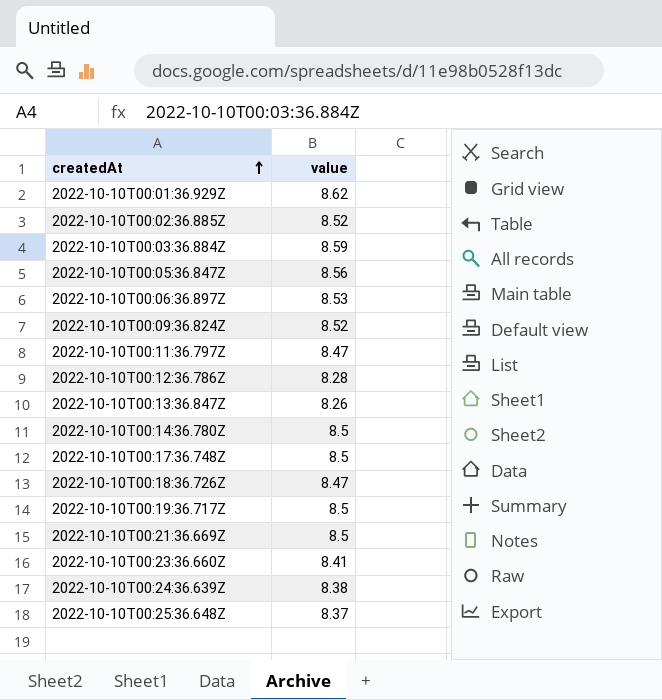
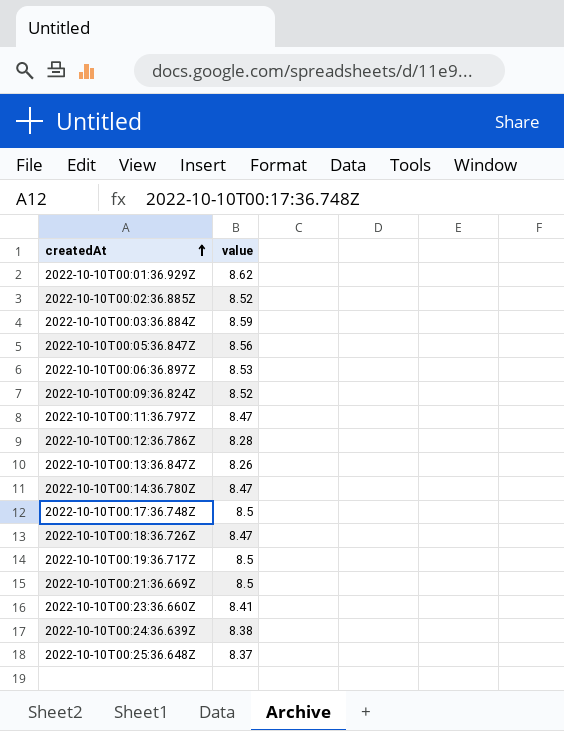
2022-10-10T00:14:36.780Z | value: 8.5 -> 8.47

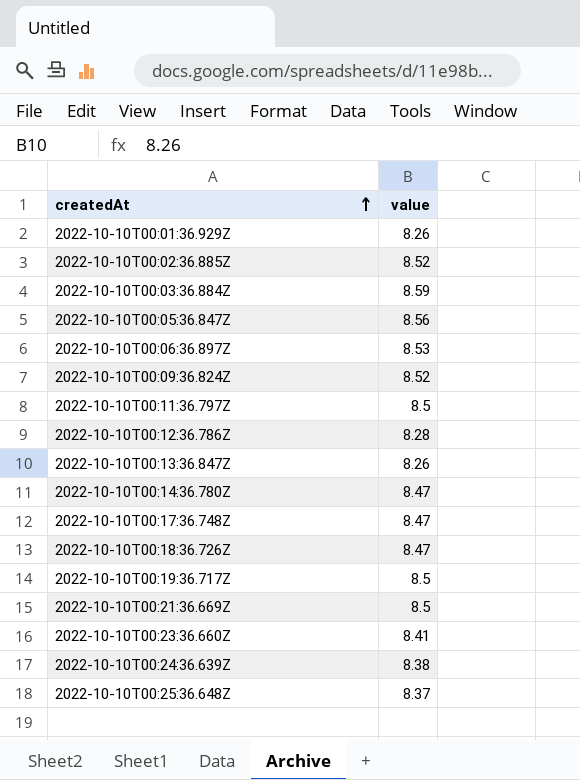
2022-10-10T00:01:36.929Z | value: 8.62 -> 8.26
2022-10-10T00:11:36.797Z | value: 8.47 -> 8.5
2022-10-10T00:17:36.748Z | value: 8.5 -> 8.47

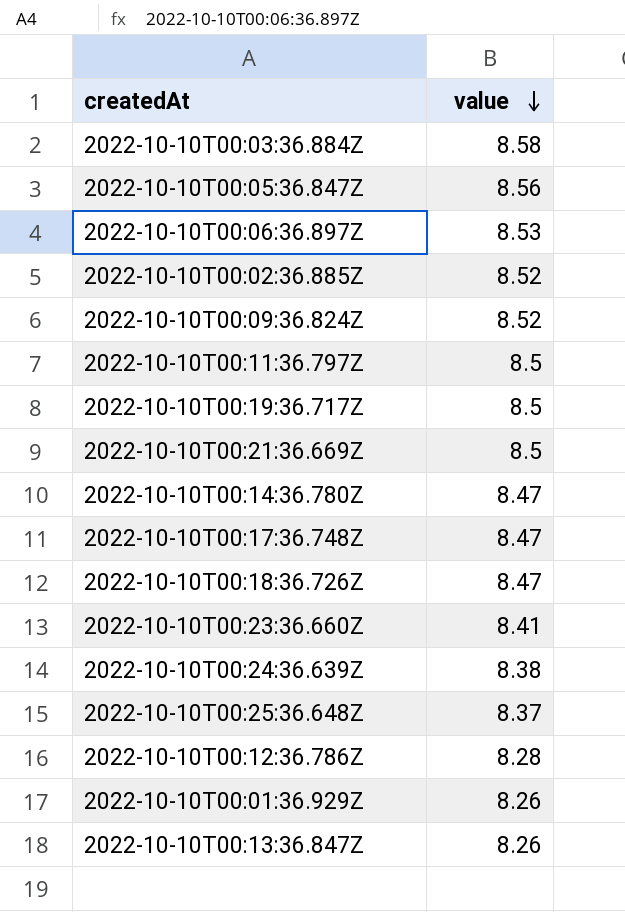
row order: createdAt ascending -> value descending
2022-10-10T00:03:36.884Z | value: 8.59 -> 8.58

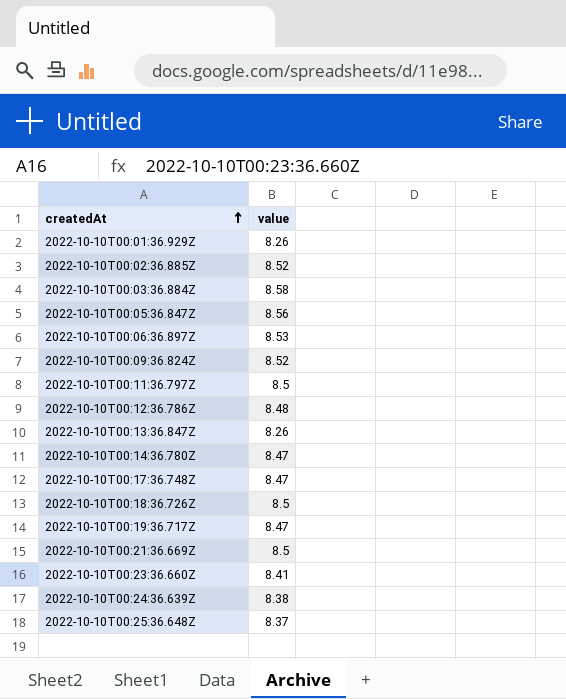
row order: value descending -> createdAt ascending
2022-10-10T00:12:36.786Z | value: 8.28 -> 8.48
2022-10-10T00:18:36.726Z | value: 8.47 -> 8.5
2022-10-10T00:19:36.717Z | value: 8.5 -> 8.47

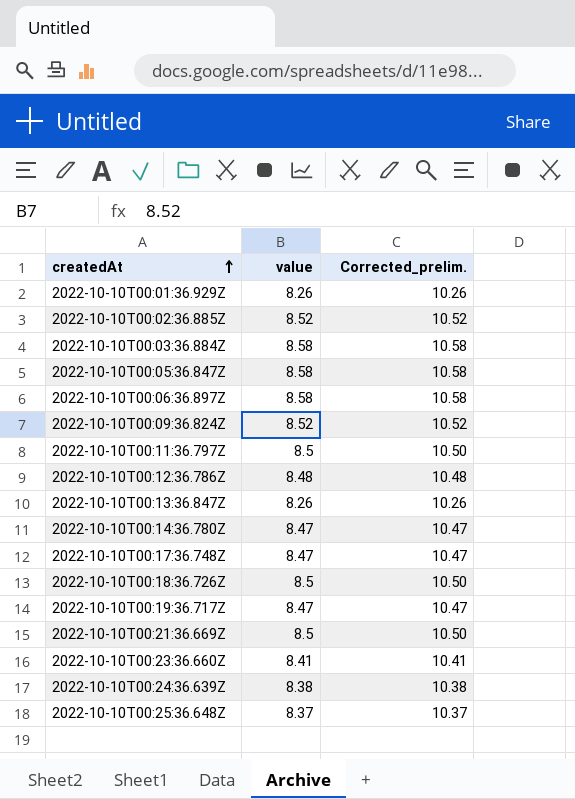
column Corrected_prelim. | formula: none -> [value] + 2
2022-10-10T00:05:36.847Z | value: 8.56 -> 8.58
2022-10-10T00:06:36.897Z | value: 8.53 -> 8.58

